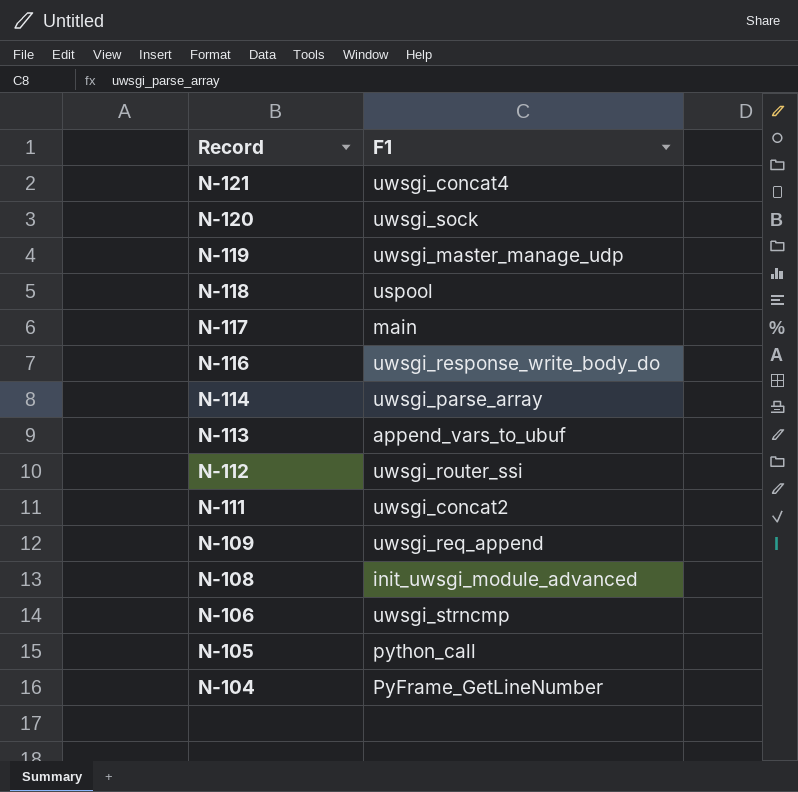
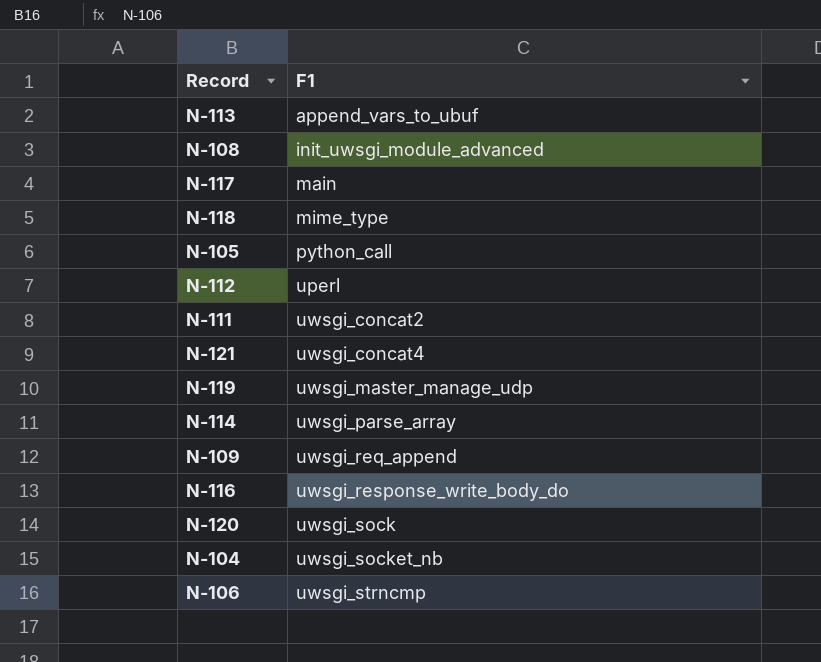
row order: Record descending -> F1 ascending
N-118 | F1: uspool -> mime_type
N-112 | F1: uwsgi_router_ssi -> uperl
N-104 | F1: PyFrame_GetLineNumber -> uwsgi_socket_nb

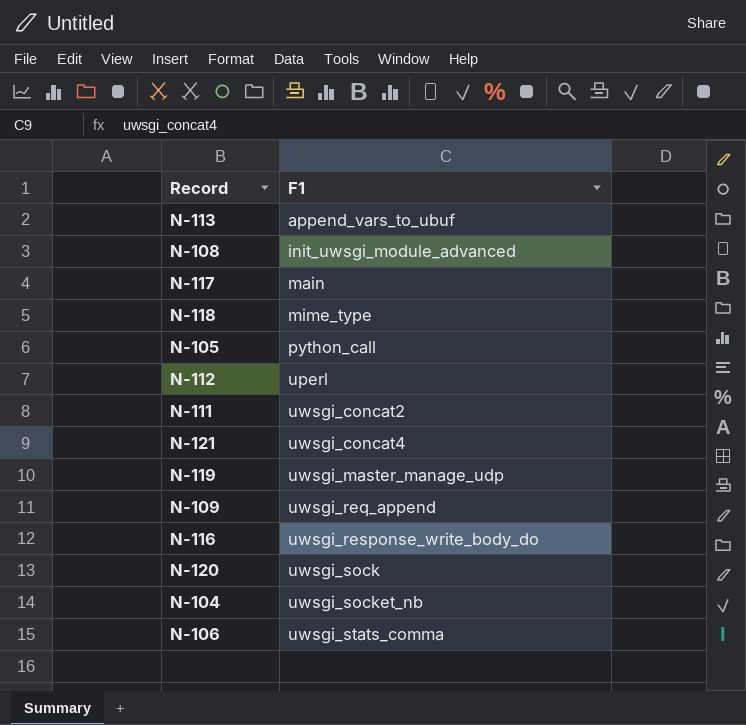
row N-114: uwsgi_parse_array -> none
N-106 | F1: uwsgi_strncmp -> uwsgi_stats_comma

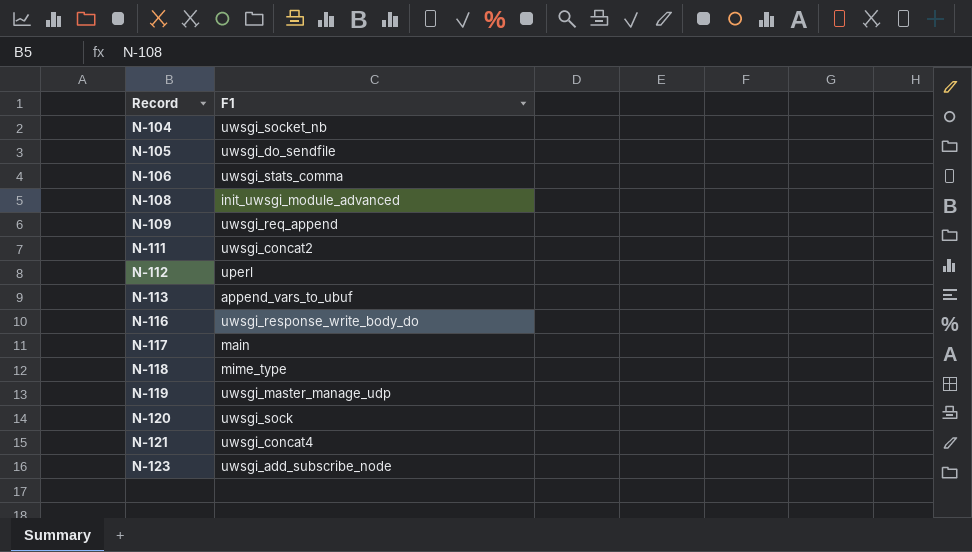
row order: F1 ascending -> Record ascending
N-105 | F1: python_call -> uwsgi_do_sendfile
row N-123: none -> uwsgi_add_subscribe_node

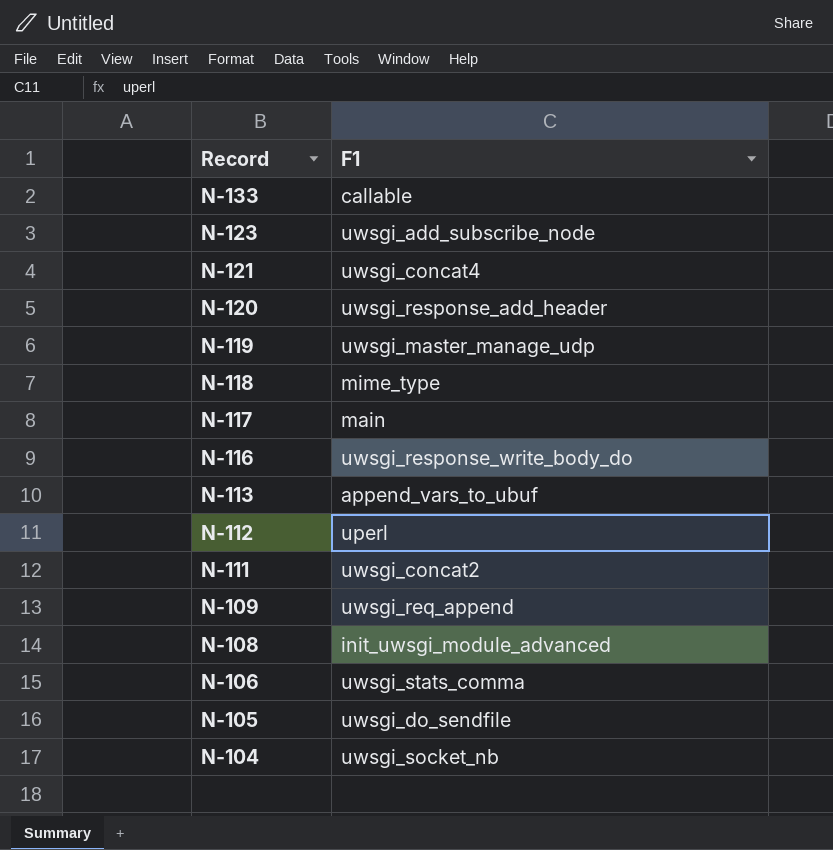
row order: Record ascending -> Record descending
row N-133: none -> callable
N-120 | F1: uwsgi_sock -> uwsgi_response_add_header

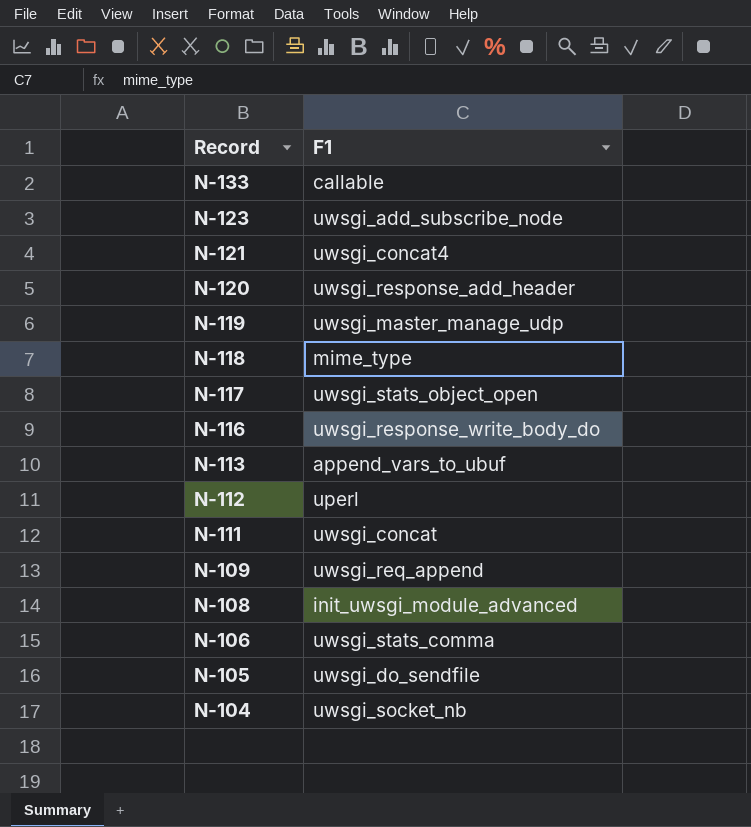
N-117 | F1: main -> uwsgi_stats_object_open
N-111 | F1: uwsgi_concat2 -> uwsgi_concat

